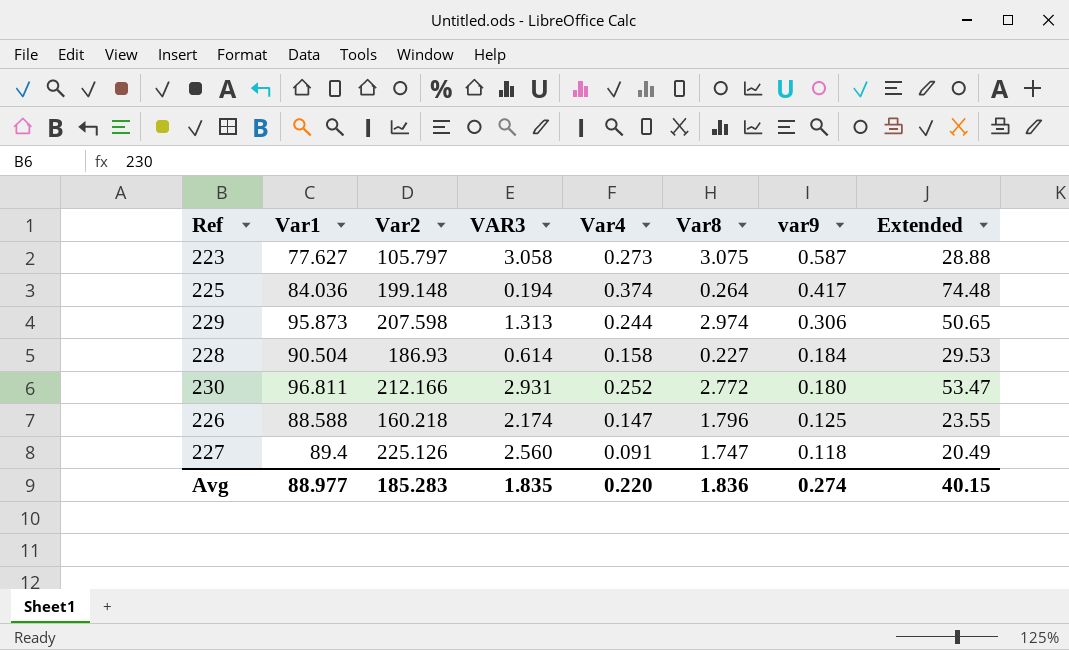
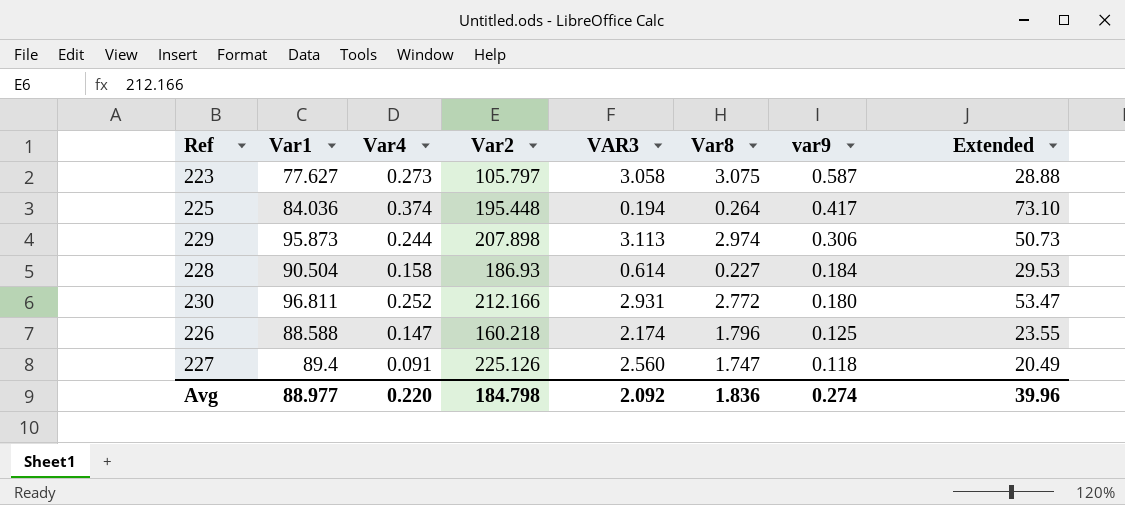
column Var4 | position: 5 -> 3
225 | Var2: 199.148 -> 195.448
225 | Extended: 74.48 -> 73.10
229 | Var2: 207.598 -> 207.898
229 | VAR3: 1.313 -> 3.113
229 | Extended: 50.65 -> 50.73
Avg | Var2: 185.283 -> 184.798
Avg | VAR3: 1.835 -> 2.092
Avg | Extended: 40.15 -> 39.96

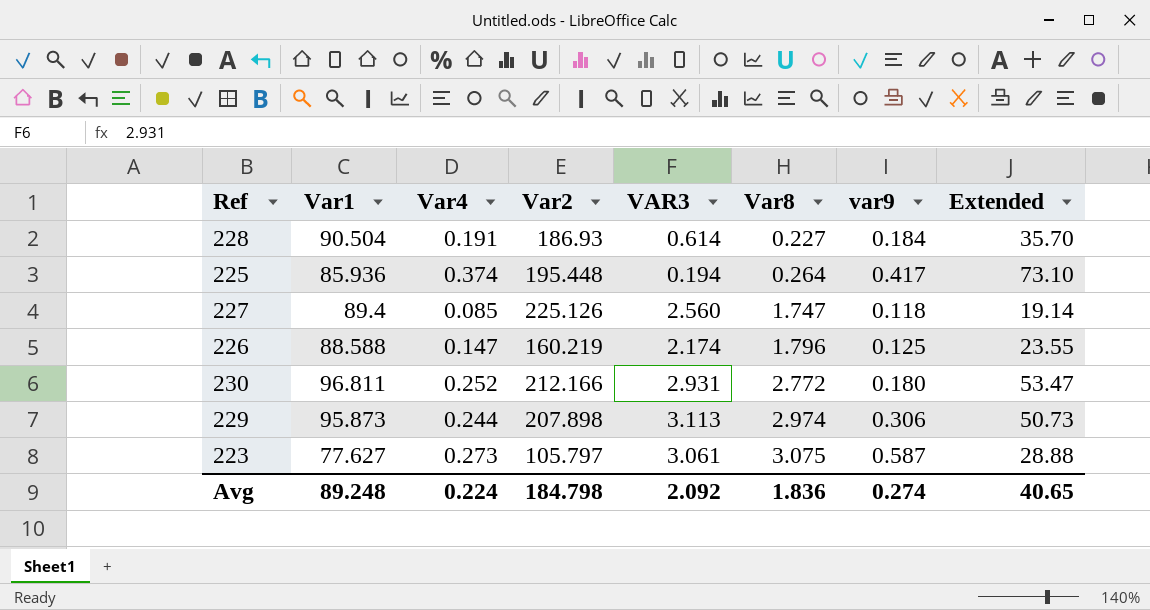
row order: var9 descending -> Var8 ascending
228 | Var4: 0.158 -> 0.191
228 | Extended: 29.53 -> 35.70
225 | Var1: 84.036 -> 85.936
227 | Var4: 0.091 -> 0.085
227 | Extended: 20.49 -> 19.14
226 | Var2: 160.218 -> 160.219
223 | VAR3: 3.058 -> 3.061
Avg | Var1: 88.977 -> 89.248
Avg | Var4: 0.220 -> 0.224
Avg | Extended: 39.96 -> 40.65

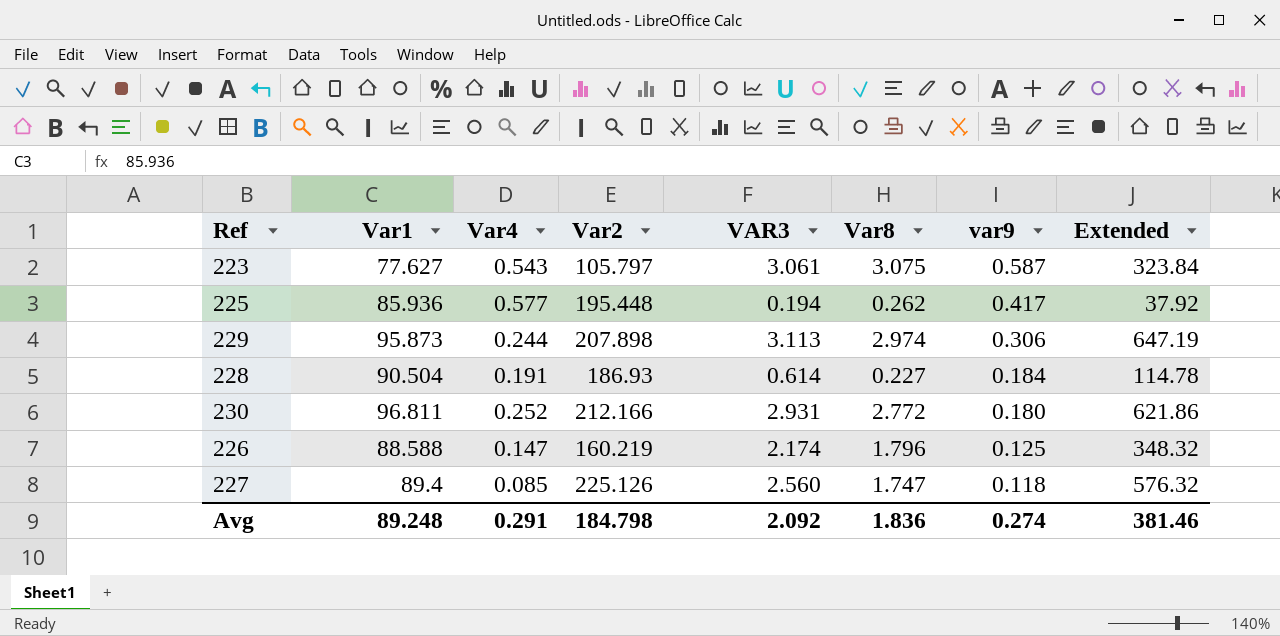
row order: Var8 ascending -> var9 descending
column Extended | formula: [Var4] * [Var2] -> [Var2] * [VAR3]
223 | Var4: 0.273 -> 0.543
225 | Var4: 0.374 -> 0.577
225 | Var8: 0.264 -> 0.262
Avg | Var4: 0.224 -> 0.291
Avg | Extended: 40.65 -> 381.46

